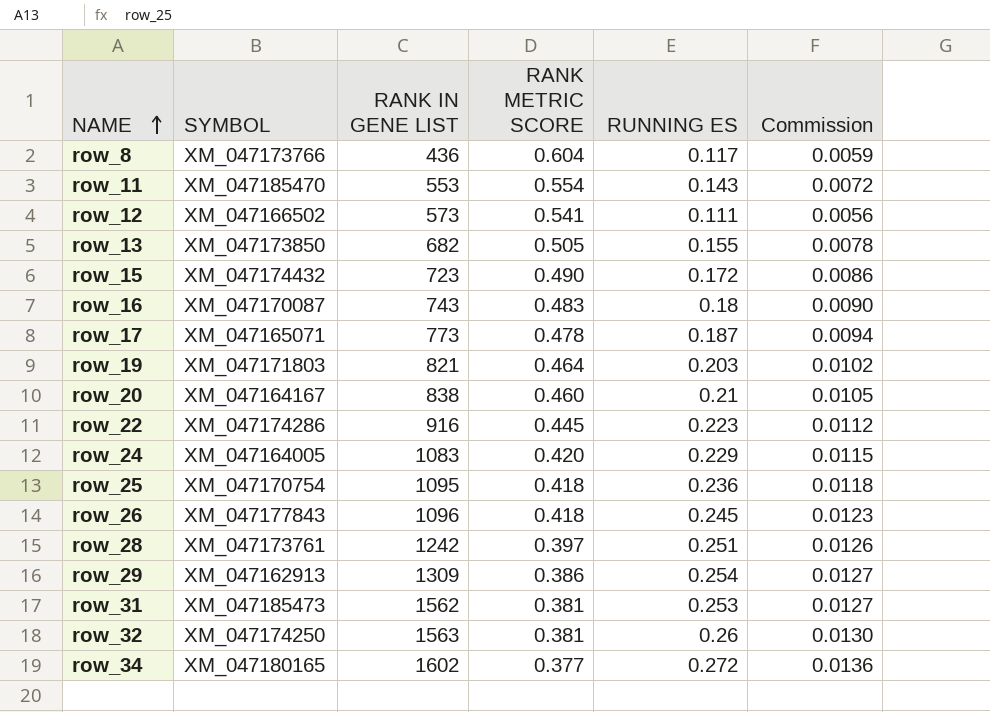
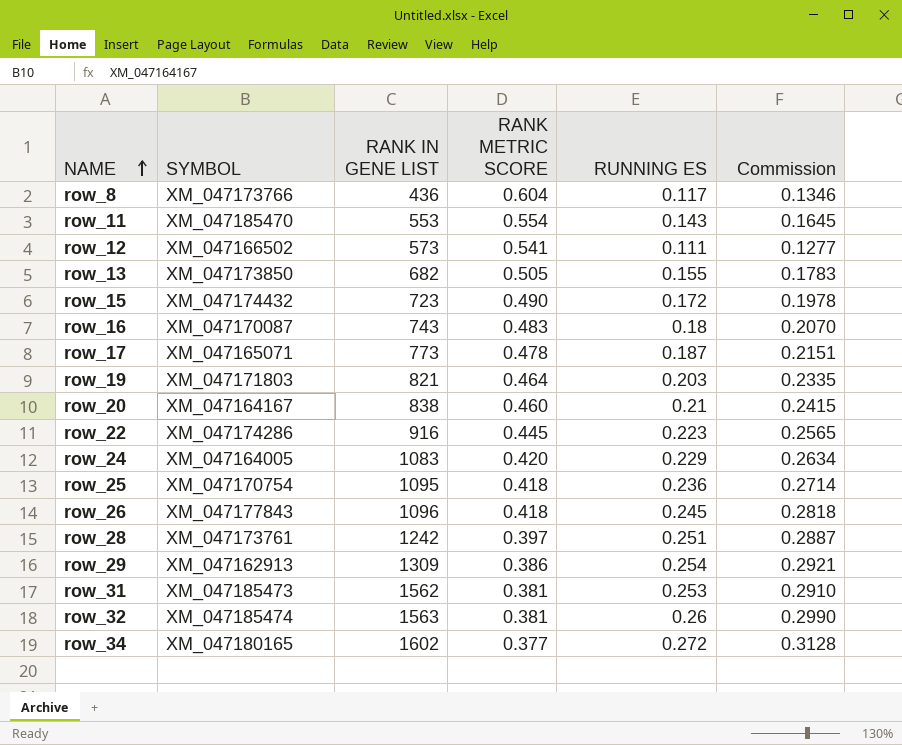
column Commission | formula: [RUNNING ES] * 0.05 -> [RUNNING ES] * 1.15
row_32 | SYMBOL: XM_047174250 -> XM_047185474

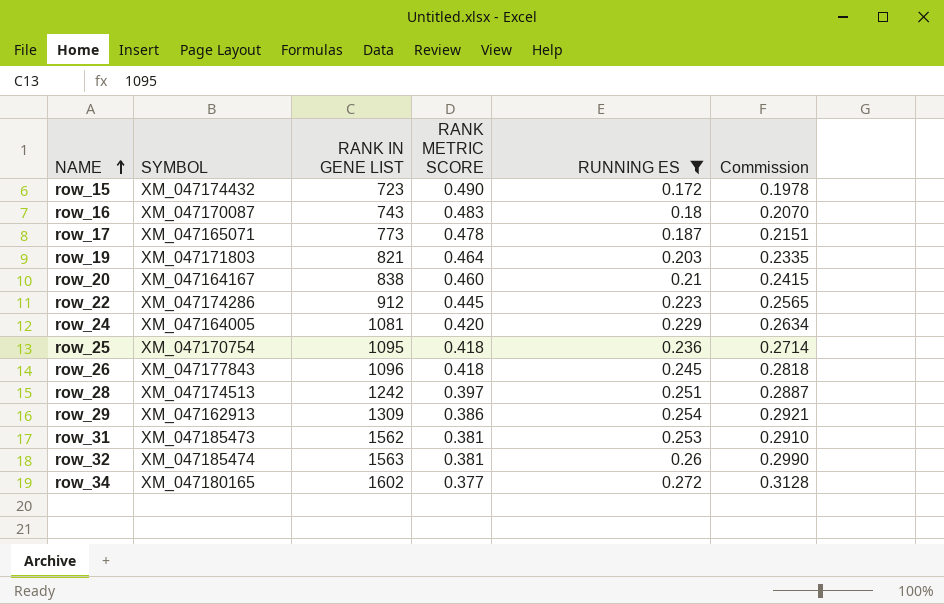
filter: none -> RUNNING ES >= 0.172
row_22 | RANK IN GENE LIST: 916 -> 912
row_24 | RANK IN GENE LIST: 1083 -> 1081
row_28 | SYMBOL: XM_047173761 -> XM_047174513

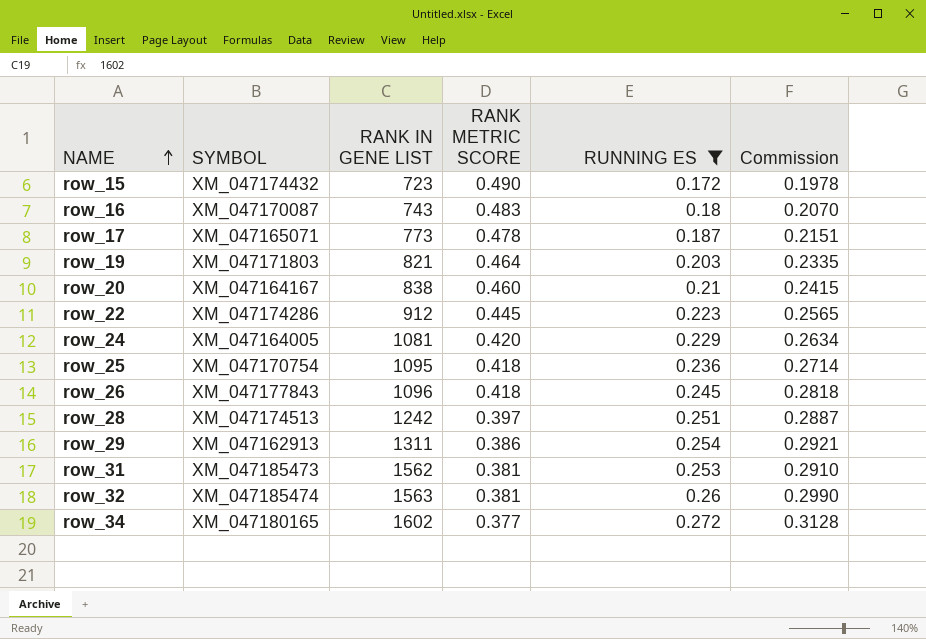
row_29 | RANK IN GENE LIST: 1309 -> 1311

